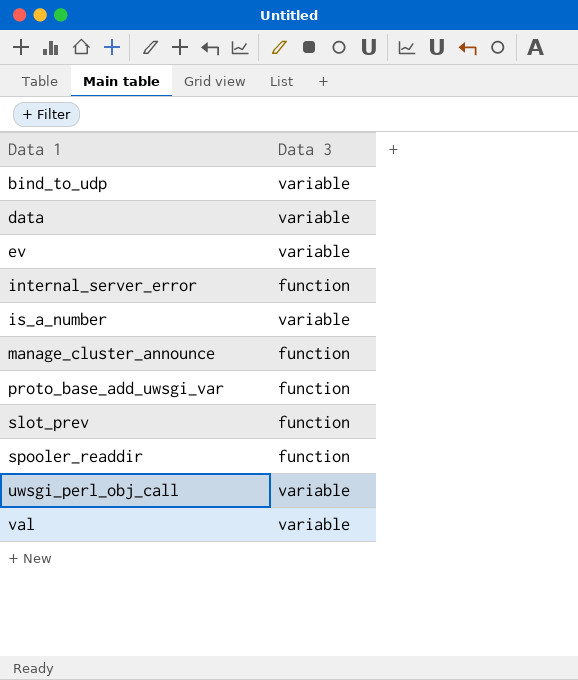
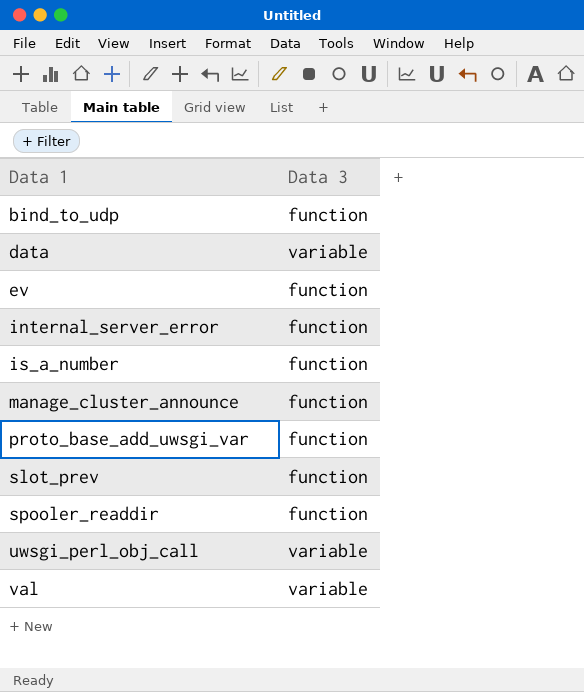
bind_to_udp | Data 3: variable -> function
ev | Data 3: variable -> function
is_a_number | Data 3: variable -> function

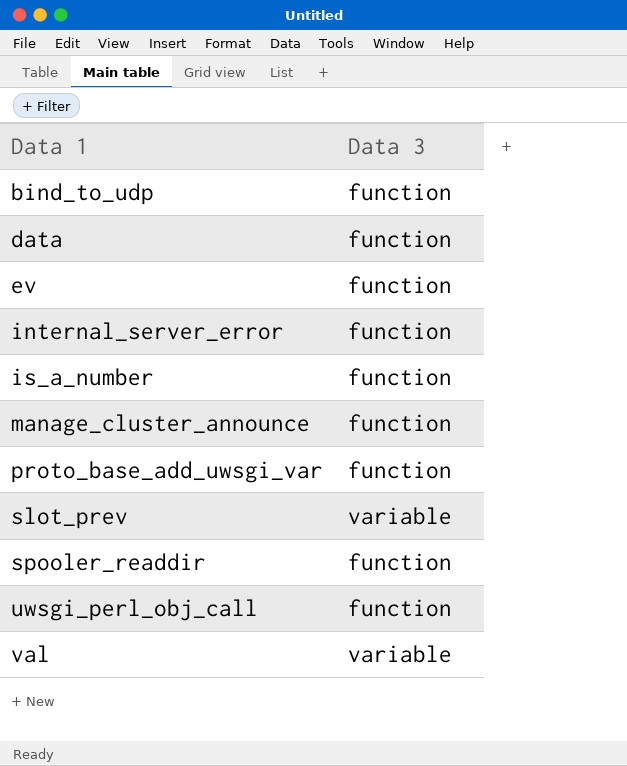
data | Data 3: variable -> function
slot_prev | Data 3: function -> variable
uwsgi_perl_obj_call | Data 3: variable -> function

